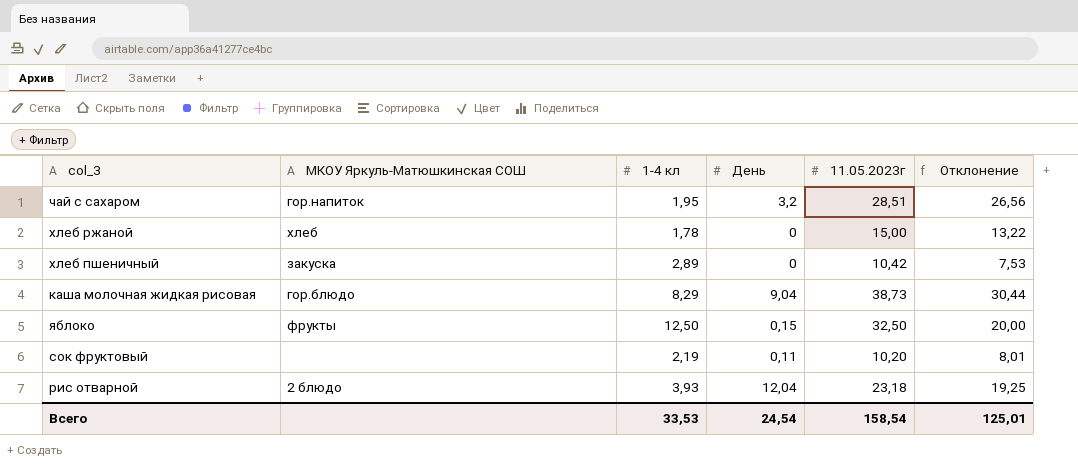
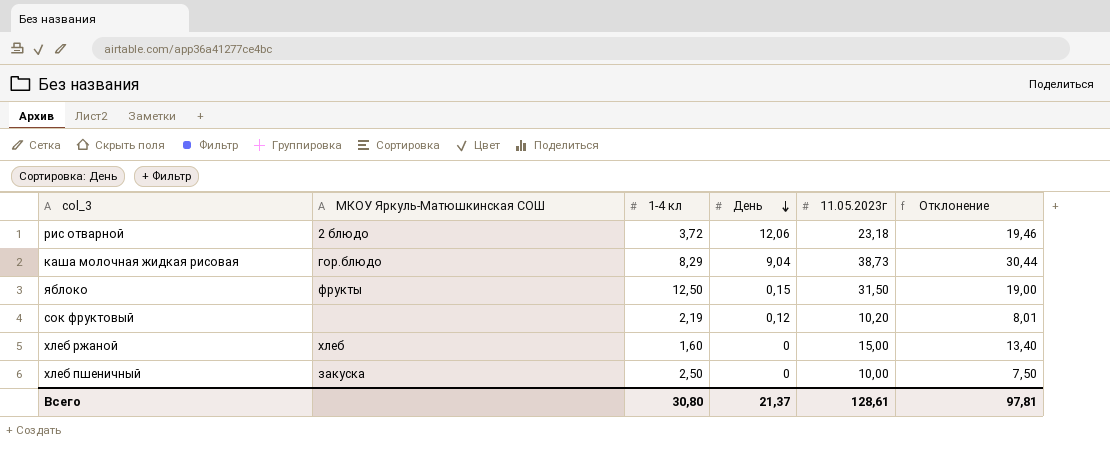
row order: none -> День descending
row чай с сахаром: гор.напиток | 1,95 | 3,2 | 28,51 | 26,56 -> none
рис отварной | 1-4 кл: 3,93 -> 3,72
рис отварной | День: 12,04 -> 12,06
рис отварной | Отклонение: 19,25 -> 19,46
яблоко | 11.05.2023г: 32,50 -> 31,50
яблоко | Отклонение: 20,00 -> 19,00
сок фруктовый | День: 0,11 -> 0,12
хлеб ржаной | 1-4 кл: 1,78 -> 1,60
хлеб ржаной | Отклонение: 13,22 -> 13,40
хлеб пшеничный | 1-4 кл: 2,89 -> 2,50
хлеб пшеничный | 11.05.2023г: 10,42 -> 10,00
хлеб пшеничный | Отклонение: 7,53 -> 7,50
Всего | 1-4 кл: 33,53 -> 30,80
Всего | День: 24,54 -> 21,37
Всего | 11.05.2023г: 158,54 -> 128,61
Всего | Отклонение: 125,01 -> 97,81

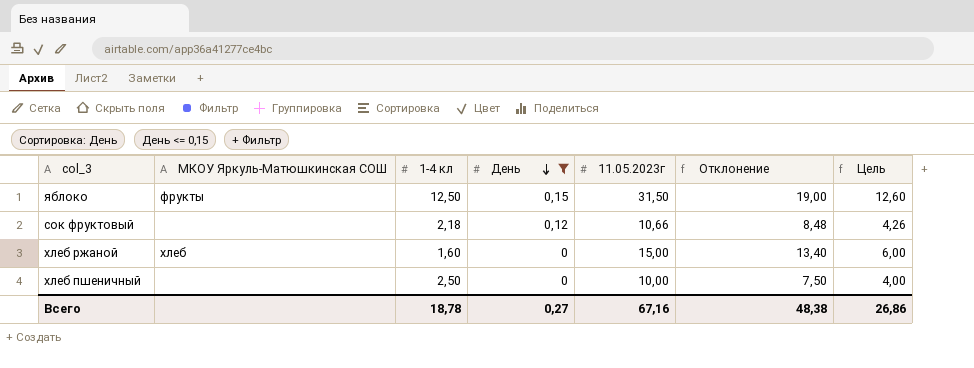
filter: none -> День <= 0,15
column Цель | formula: none -> [11.05.2023г] * 0,4
сок фруктовый | 1-4 кл: 2,19 -> 2,18
сок фруктовый | 11.05.2023г: 10,20 -> 10,66
сок фруктовый | Отклонение: 8,01 -> 8,48
хлеб пшеничный | МКОУ Яркуль-Матюшкинская СОШ: закуска -> none
Всего | 1-4 кл: 30,80 -> 18,78
Всего | День: 21,37 -> 0,27
Всего | 11.05.2023г: 128,61 -> 67,16
Всего | Отклонение: 97,81 -> 48,38

